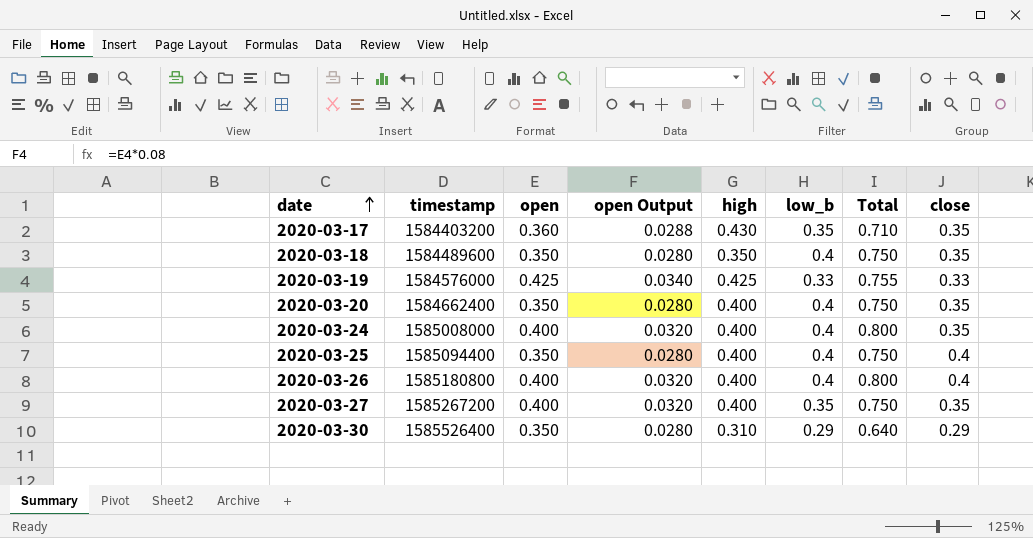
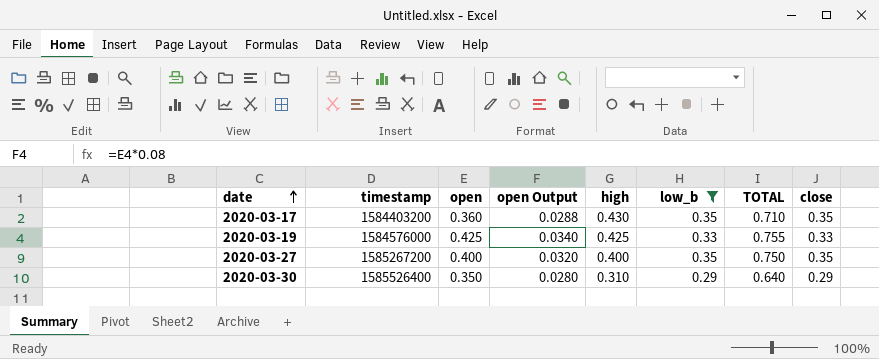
filter: none -> low_b != 0.4
column name: Total -> TOTAL

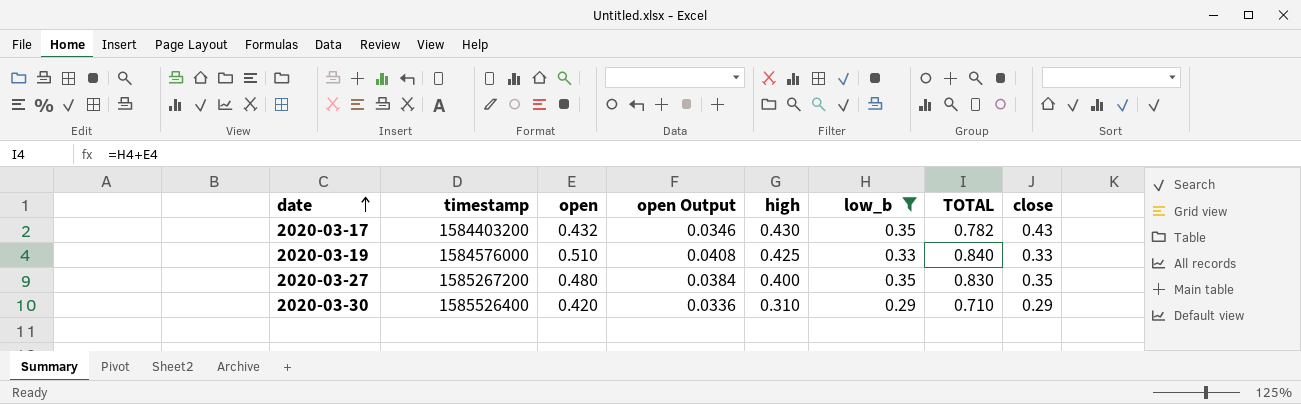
2020-03-17 | open: 0.360 -> 0.432
2020-03-17 | open Output: 0.0288 -> 0.0346
2020-03-17 | TOTAL: 0.710 -> 0.782
2020-03-17 | close: 0.35 -> 0.43
2020-03-19 | open: 0.425 -> 0.510
2020-03-19 | open Output: 0.0340 -> 0.0408
2020-03-19 | TOTAL: 0.755 -> 0.840
2020-03-27 | open: 0.400 -> 0.480
2020-03-27 | open Output: 0.0320 -> 0.0384
2020-03-27 | TOTAL: 0.750 -> 0.830
2020-03-30 | open: 0.350 -> 0.420
2020-03-30 | open Output: 0.0280 -> 0.0336
2020-03-30 | TOTAL: 0.640 -> 0.710

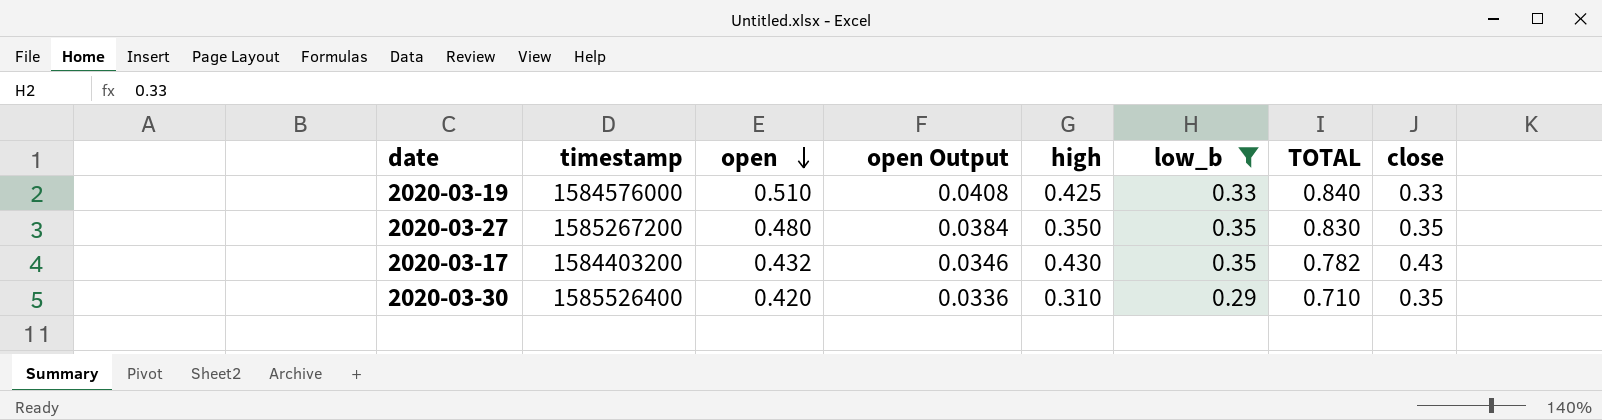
row order: date ascending -> open descending
2020-03-27 | high: 0.400 -> 0.350
2020-03-30 | close: 0.29 -> 0.35

